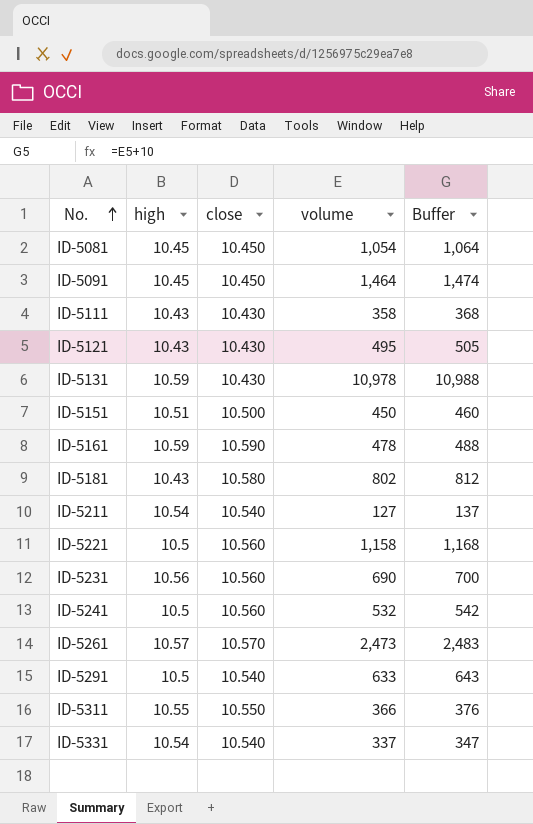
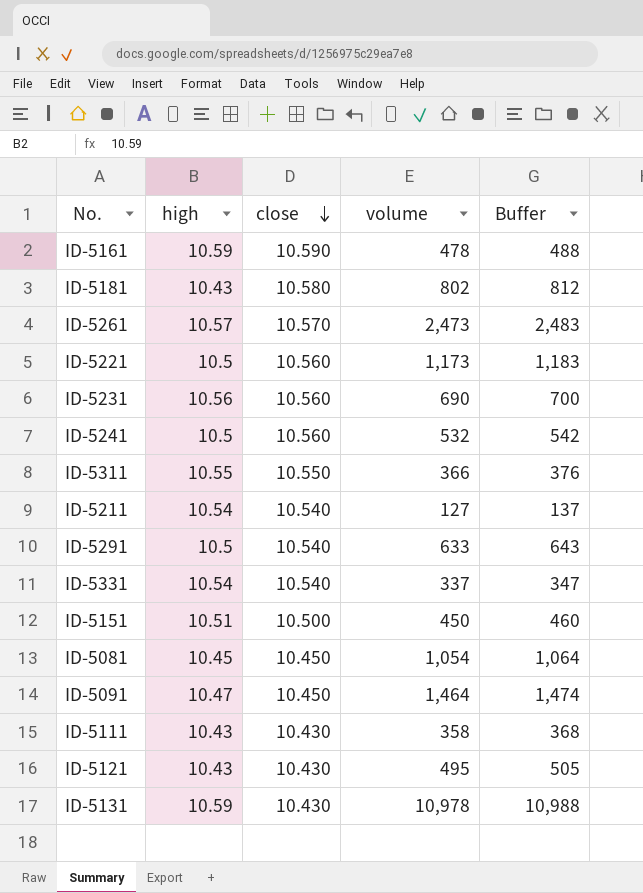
row order: No. ascending -> close descending
ID-5221 | volume: 1,158 -> 1,173
ID-5221 | Buffer: 1,168 -> 1,183
ID-5091 | high: 10.45 -> 10.47

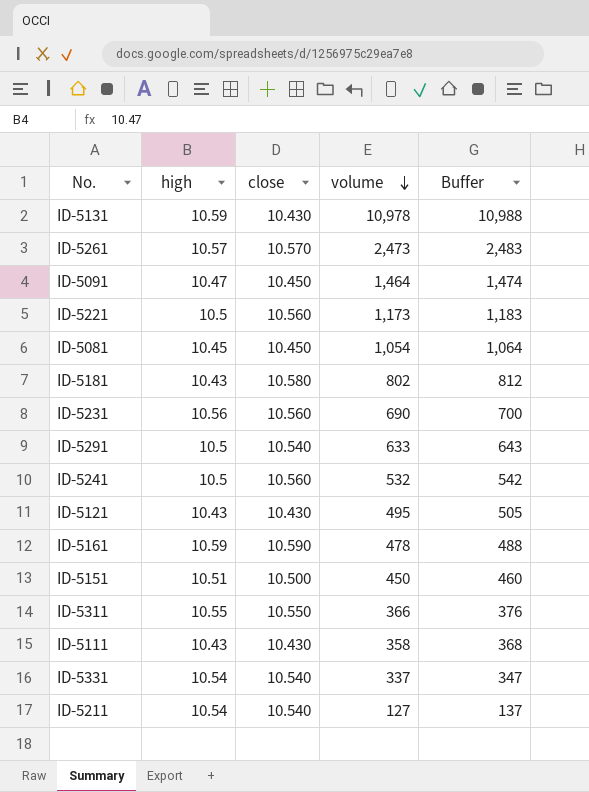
row order: close descending -> volume descending

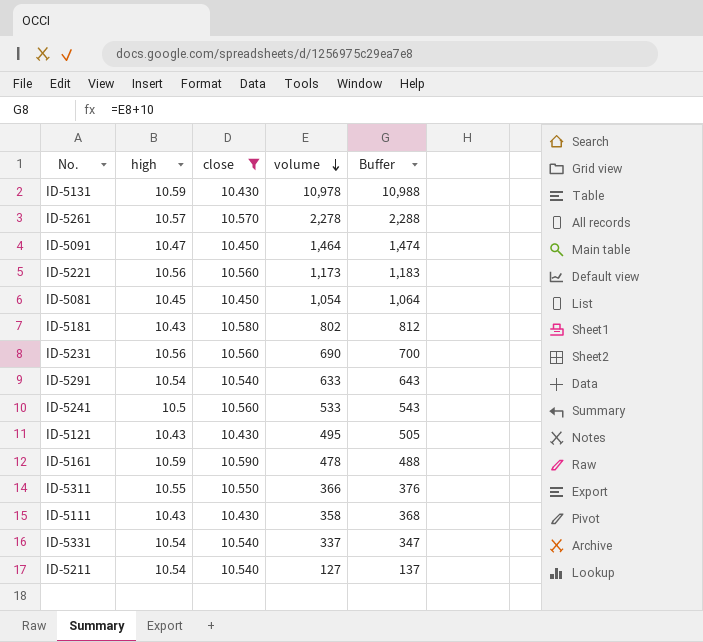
filter: none -> close != 10.500
ID-5261 | volume: 2,473 -> 2,278
ID-5261 | Buffer: 2,483 -> 2,288
ID-5221 | high: 10.5 -> 10.56
ID-5291 | high: 10.5 -> 10.54
ID-5241 | volume: 532 -> 533
ID-5241 | Buffer: 542 -> 543

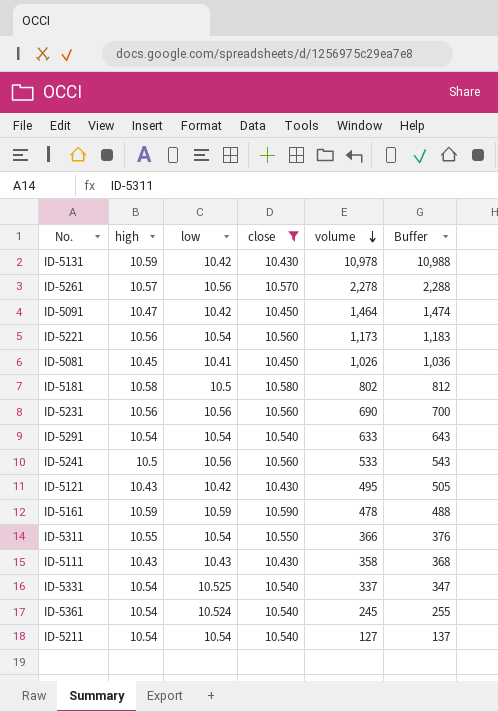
column low | position: none -> 3
ID-5081 | volume: 1,054 -> 1,026
ID-5081 | Buffer: 1,064 -> 1,036
ID-5181 | high: 10.43 -> 10.58
row ID-5361: none -> 10.54 | 10.524 | 10.540 | 245 | 255

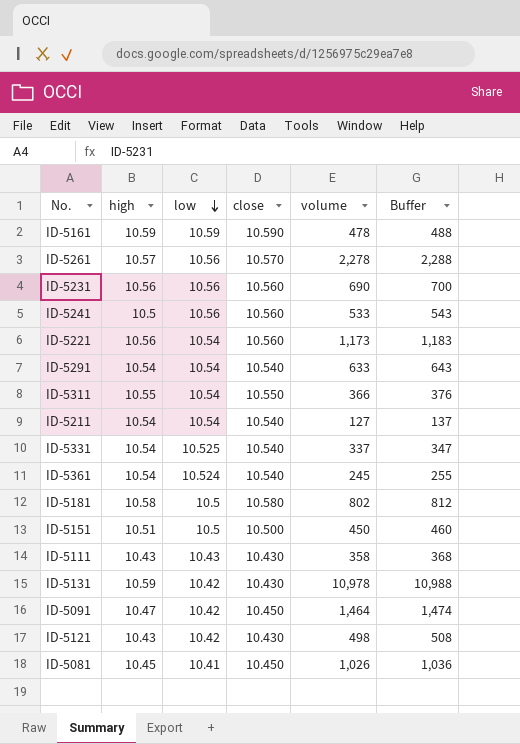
filter: close != 10.500 -> none
row order: volume descending -> low descending
ID-5121 | volume: 495 -> 498
ID-5121 | Buffer: 505 -> 508

